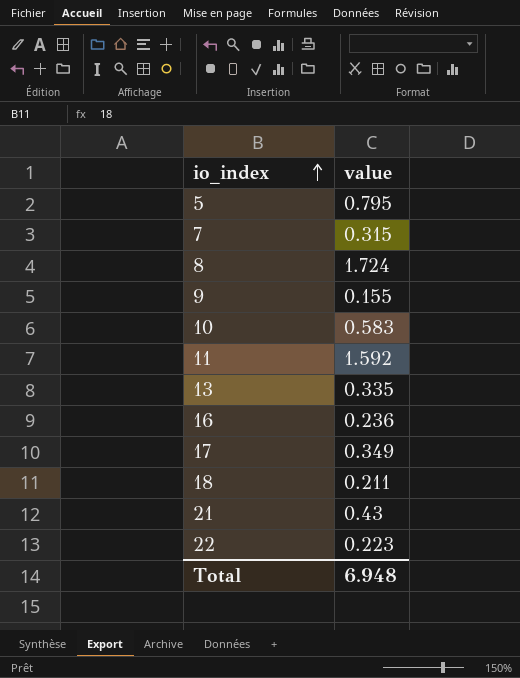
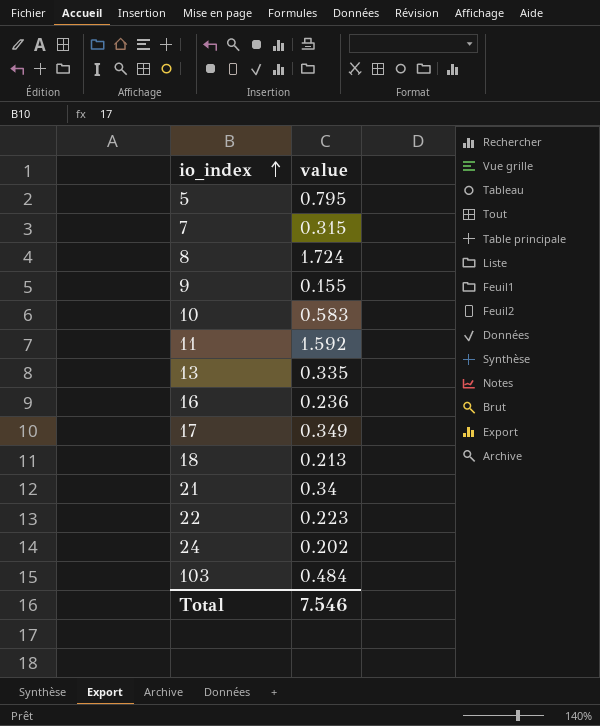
18 | value: 0.211 -> 0.213
21 | value: 0.43 -> 0.34
row 24: none -> 0.202
row 103: none -> 0.484
Total | value: 6.948 -> 7.546

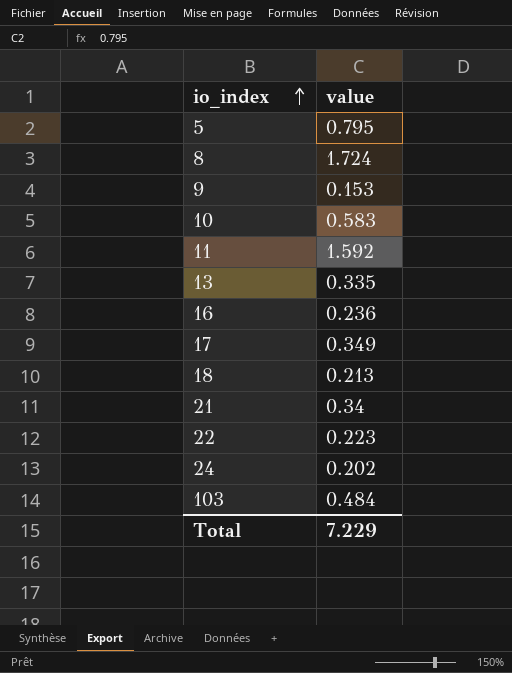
row 7: 0.315 -> none
9 | value: 0.155 -> 0.153
Total | value: 7.546 -> 7.229

